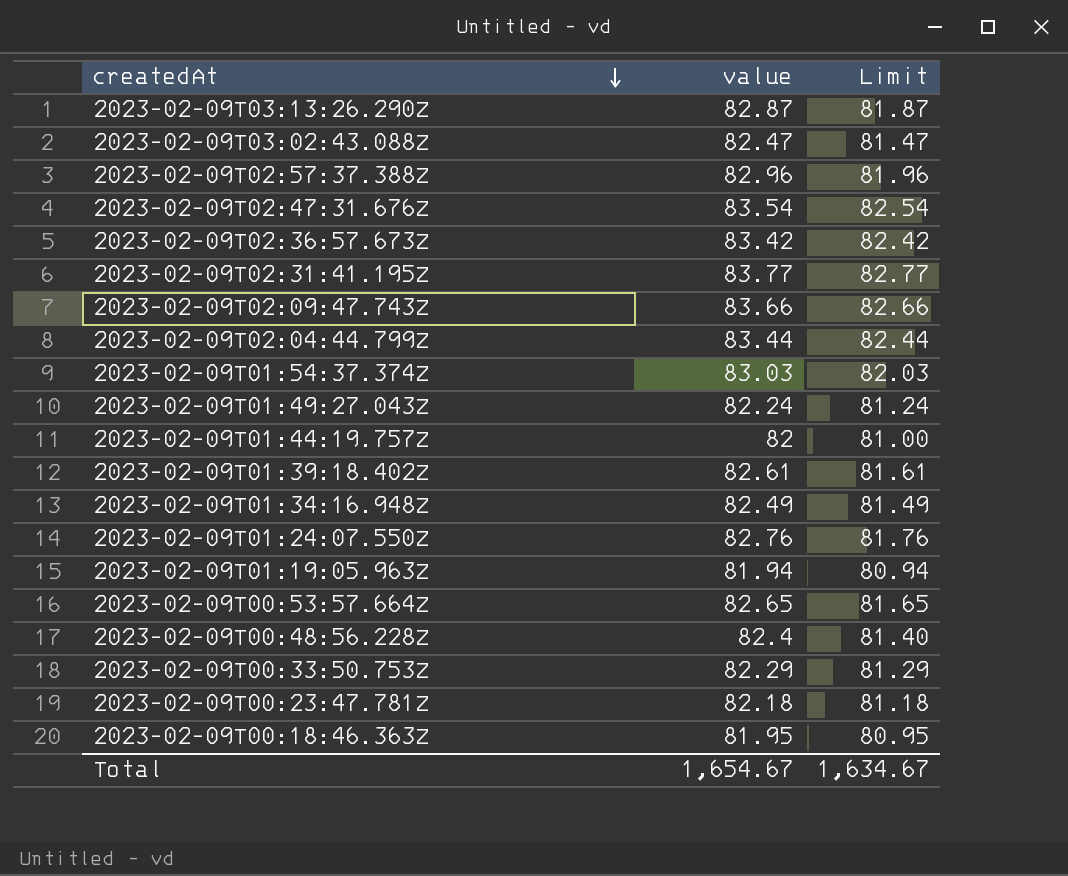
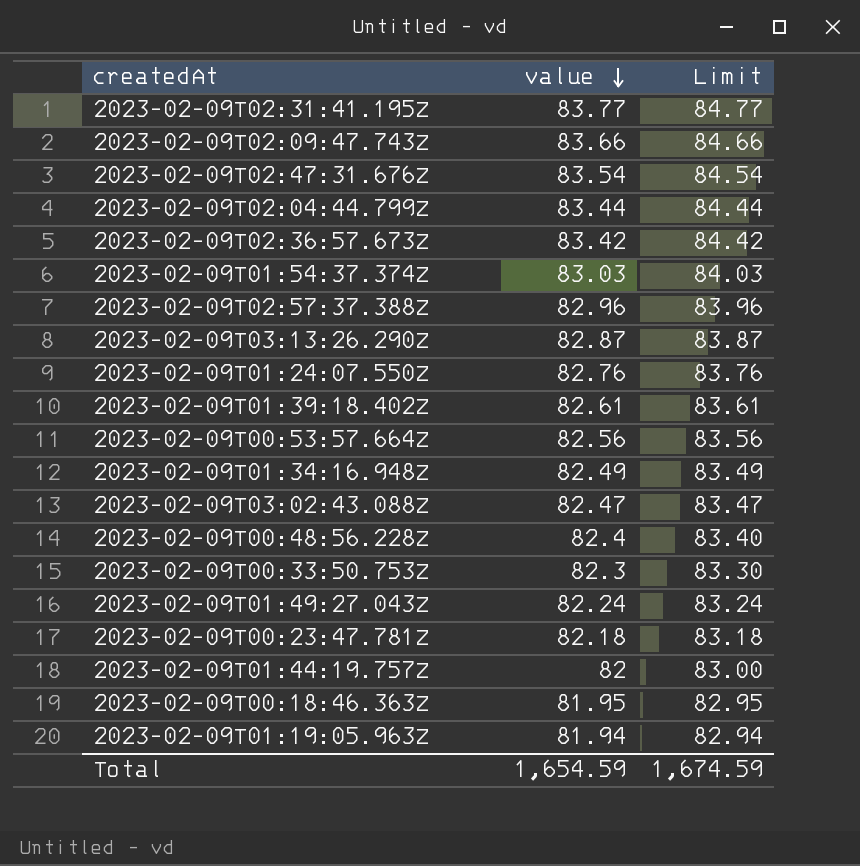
row order: createdAt descending -> value descending
column Limit | formula: [value] - 1 -> [value] + 1
2023-02-09T00:53:57.664Z | value: 82.65 -> 82.56
2023-02-09T00:33:50.753Z | value: 82.29 -> 82.3
Total | value: 1,654.67 -> 1,654.59
Total | Limit: 1,634.67 -> 1,674.59

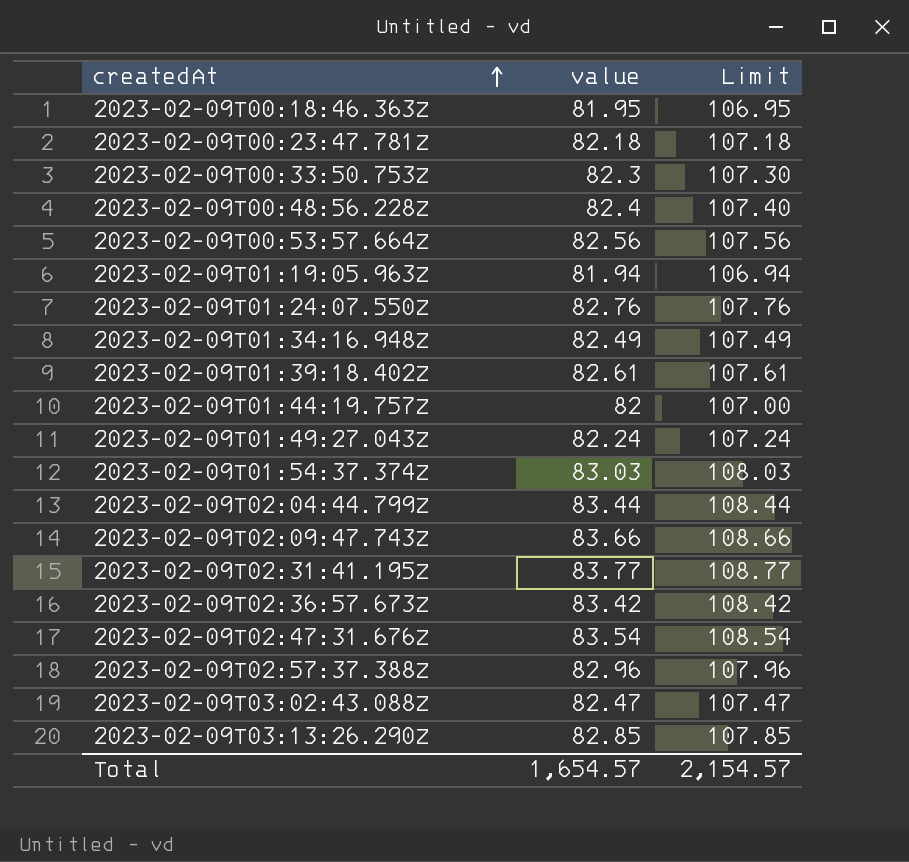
row order: value descending -> createdAt ascending
column Limit | formula: [value] + 1 -> [value] + 25
2023-02-09T03:13:26.290Z | value: 82.87 -> 82.85
Total | value: 1,654.59 -> 1,654.57
Total | Limit: 1,674.59 -> 2,154.57

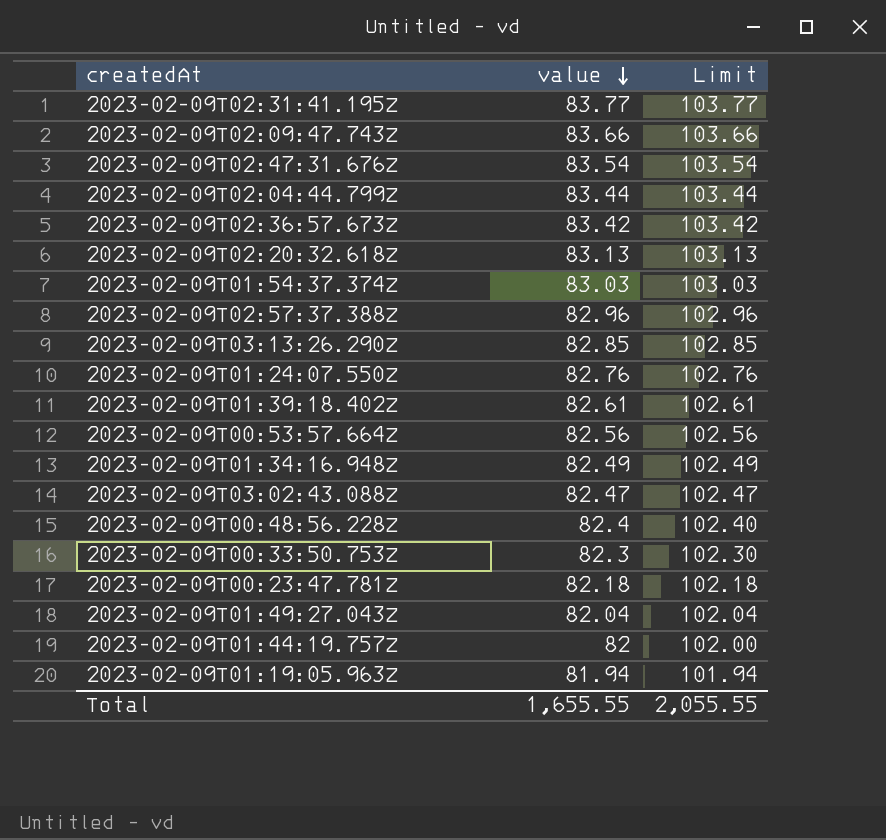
row order: createdAt ascending -> value descending
column Limit | formula: [value] + 25 -> [value] + 20
row 2023-02-09T00:18:46.363Z: 81.95 | 106.95 -> none
row 2023-02-09T02:20:32.618Z: none -> 83.13 | 103.13
2023-02-09T01:49:27.043Z | value: 82.24 -> 82.04
Total | value: 1,654.57 -> 1,655.55
Total | Limit: 2,154.57 -> 2,055.55

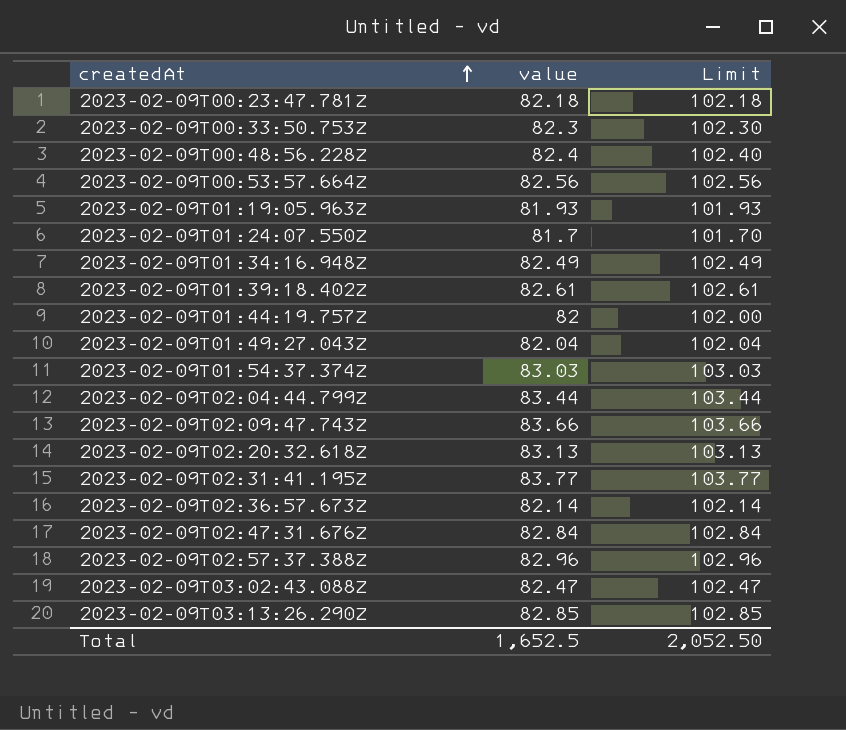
row order: value descending -> createdAt ascending
2023-02-09T01:19:05.963Z | value: 81.94 -> 81.93
2023-02-09T01:19:05.963Z | Limit: 101.94 -> 101.93
2023-02-09T01:24:07.550Z | value: 82.76 -> 81.7
2023-02-09T01:24:07.550Z | Limit: 102.76 -> 101.70
2023-02-09T02:36:57.673Z | value: 83.42 -> 82.14
2023-02-09T02:36:57.673Z | Limit: 103.42 -> 102.14
2023-02-09T02:47:31.676Z | value: 83.54 -> 82.84
2023-02-09T02:47:31.676Z | Limit: 103.54 -> 102.84
Total | value: 1,655.55 -> 1,652.5
Total | Limit: 2,055.55 -> 2,052.50

